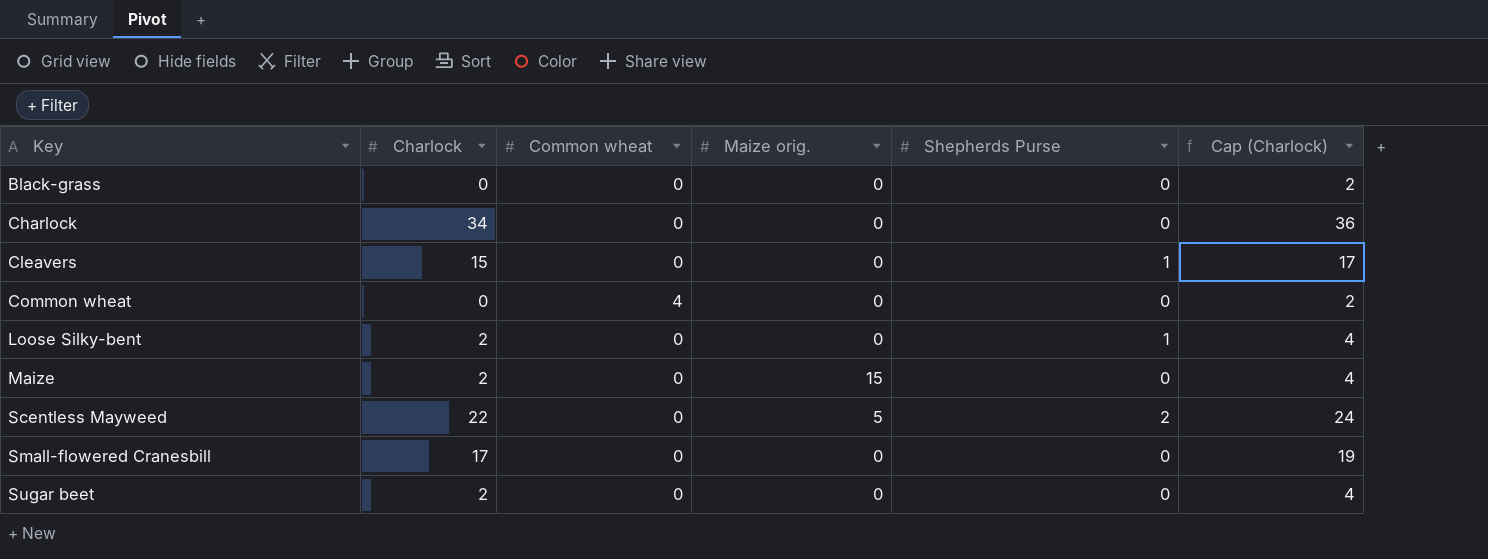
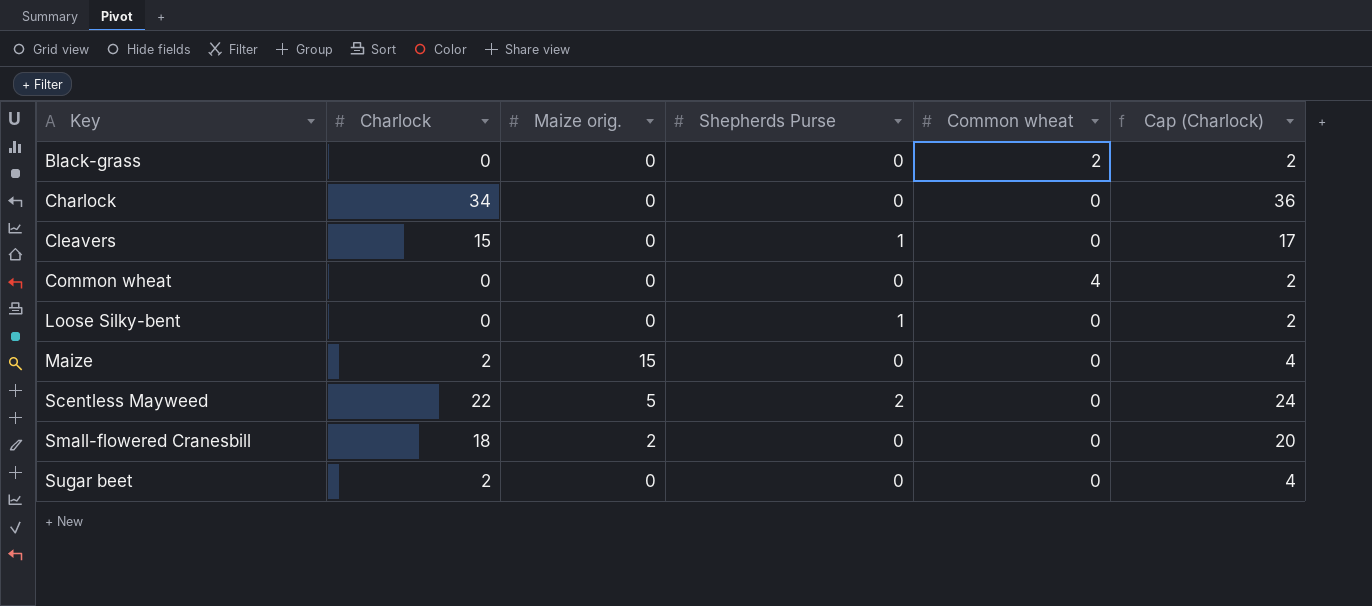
column Common wheat | position: 3 -> 5
Black-grass | Common wheat: 0 -> 2
Loose Silky-bent | Charlock: 2 -> 0
Loose Silky-bent | Cap (Charlock): 4 -> 2
Small-flowered Cranesbill | Charlock: 17 -> 18
Small-flowered Cranesbill | Maize orig.: 0 -> 2
Small-flowered Cranesbill | Cap (Charlock): 19 -> 20

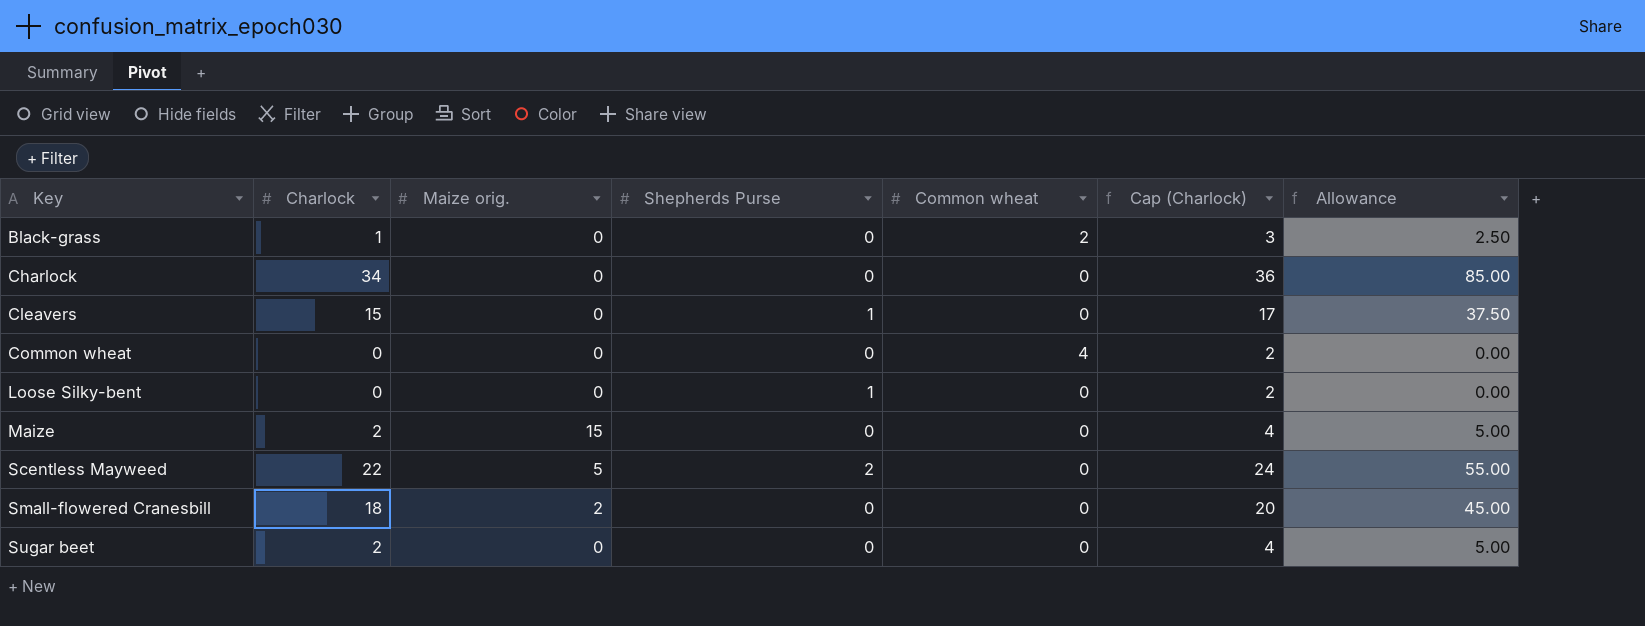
column Allowance | formula: none -> [Charlock] * 2.5
Black-grass | Charlock: 0 -> 1
Black-grass | Cap (Charlock): 2 -> 3

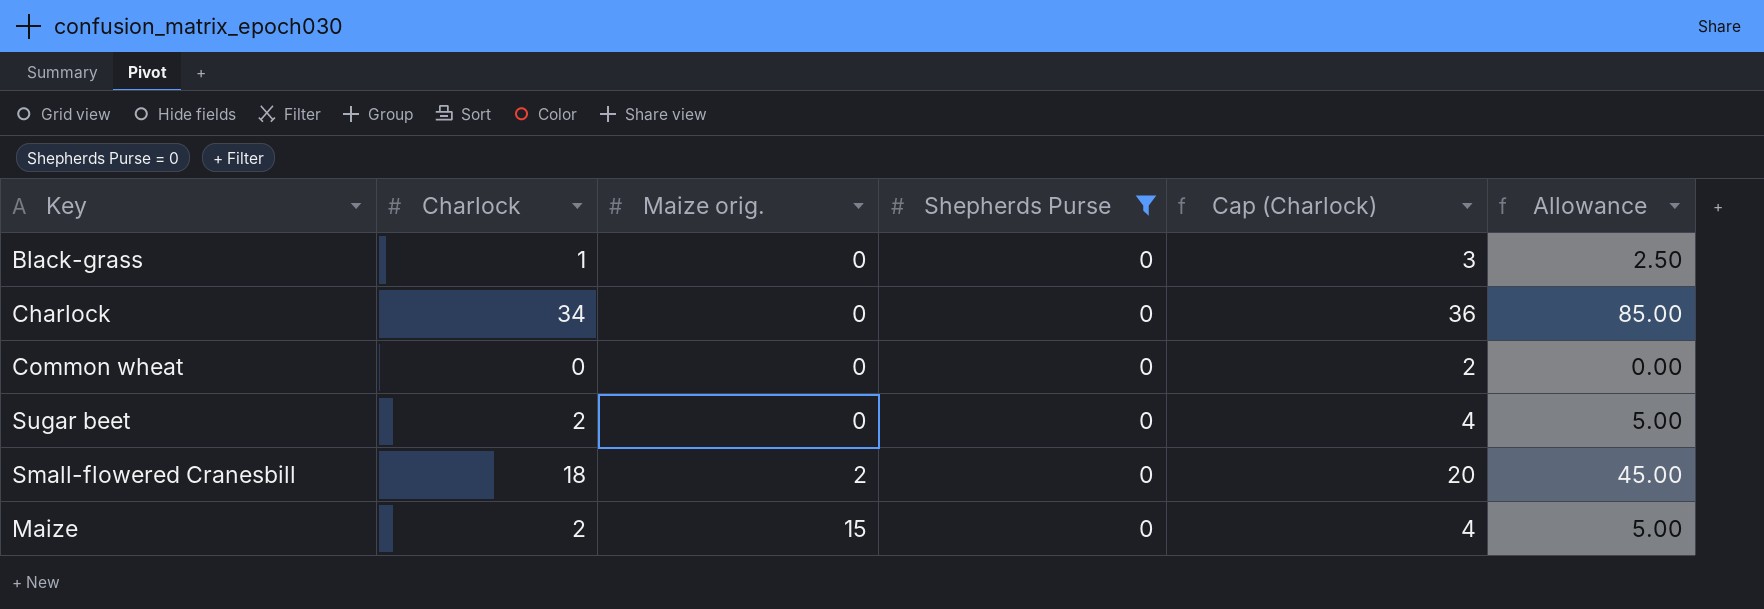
filter: none -> Shepherds Purse = 0
row order: Key ascending -> Maize orig. ascending
column Common wheat | position: 5 -> none

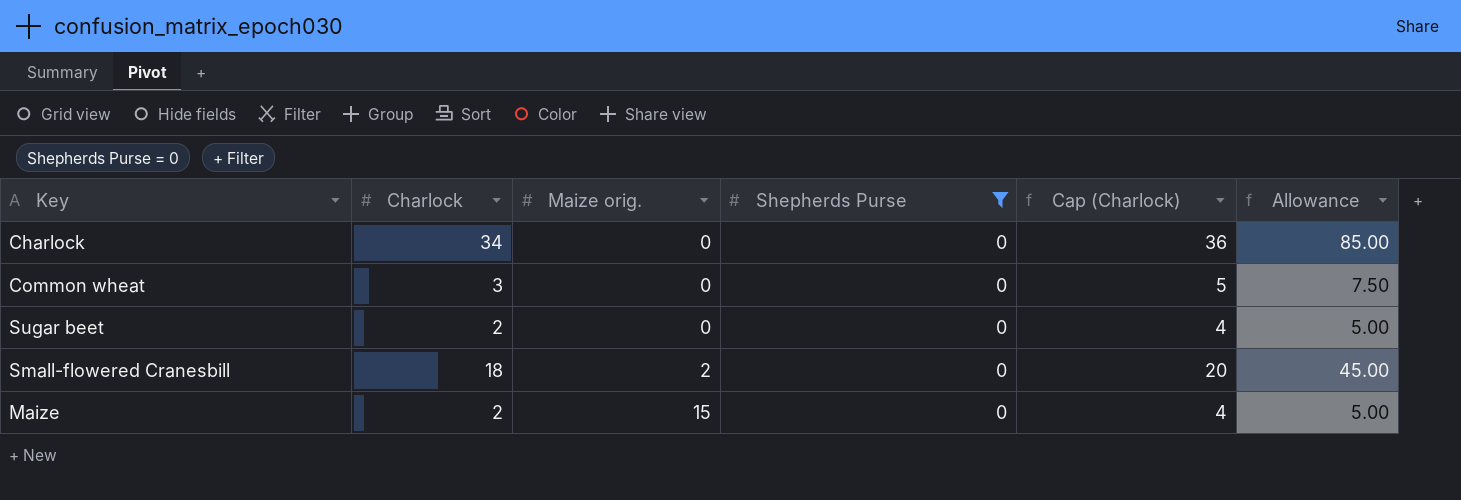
row Black-grass: 1 | 0 | 0 | 3 | 2.50 -> none
Common wheat | Charlock: 0 -> 3
Common wheat | Cap (Charlock): 2 -> 5
Common wheat | Allowance: 0.00 -> 7.50

